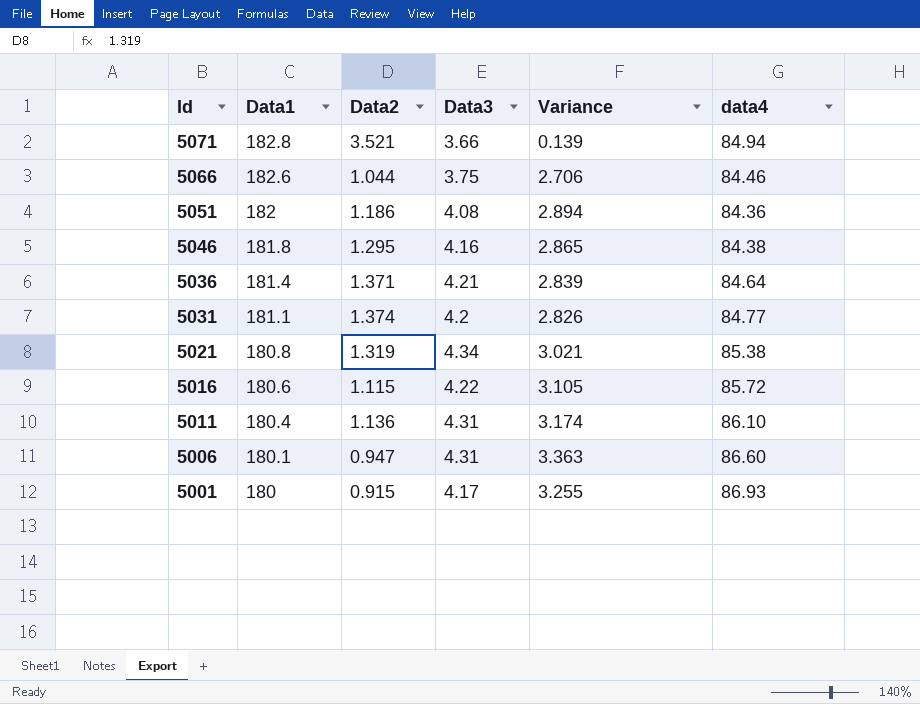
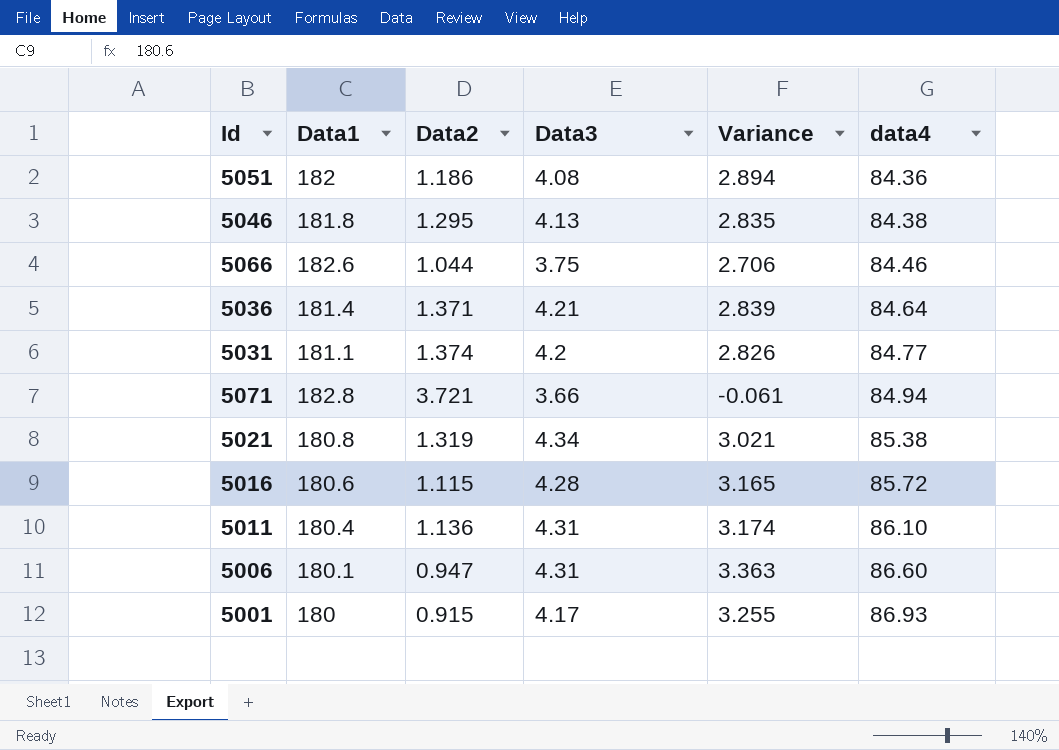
row order: Id descending -> data4 ascending
5046 | Data3: 4.16 -> 4.13
5046 | Variance: 2.865 -> 2.835
5071 | Data2: 3.521 -> 3.721
5071 | Variance: 0.139 -> -0.061
5016 | Data3: 4.22 -> 4.28
5016 | Variance: 3.105 -> 3.165

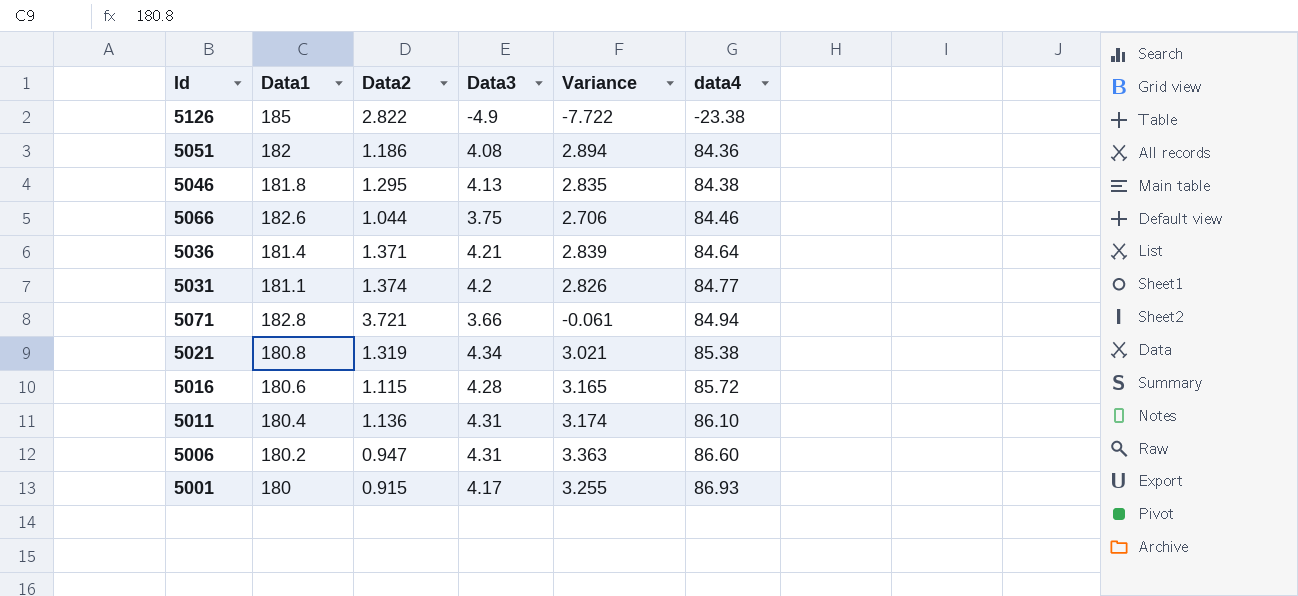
row 5126: none -> 185 | 2.822 | -4.9 | -7.722 | -23.38
5006 | Data1: 180.1 -> 180.2

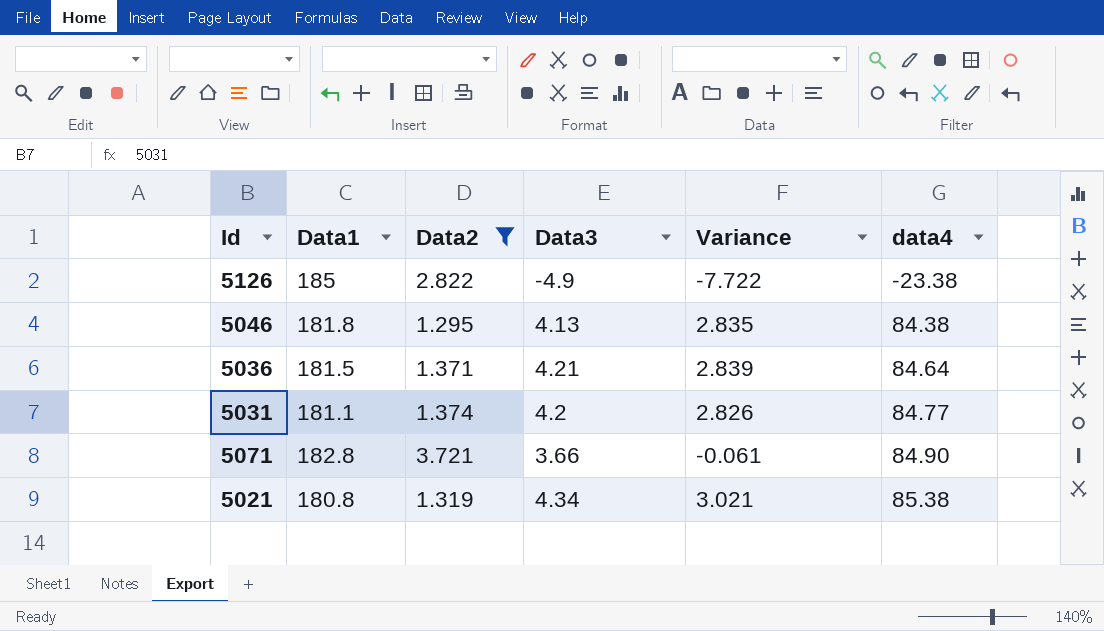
filter: none -> Data2 >= 1.295
5036 | Data1: 181.4 -> 181.5
5071 | data4: 84.94 -> 84.90

